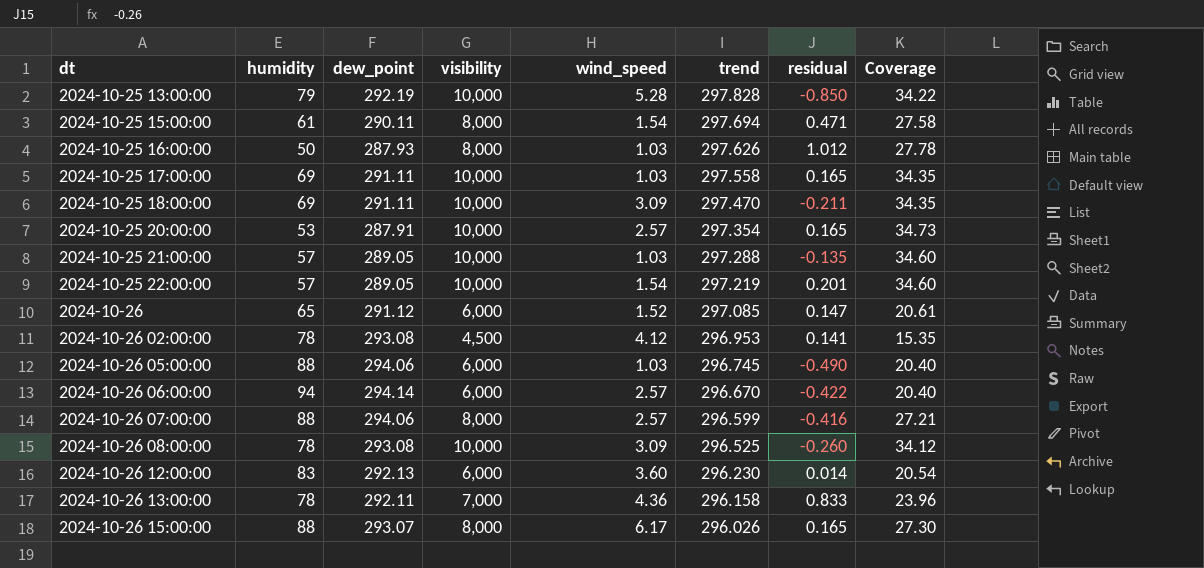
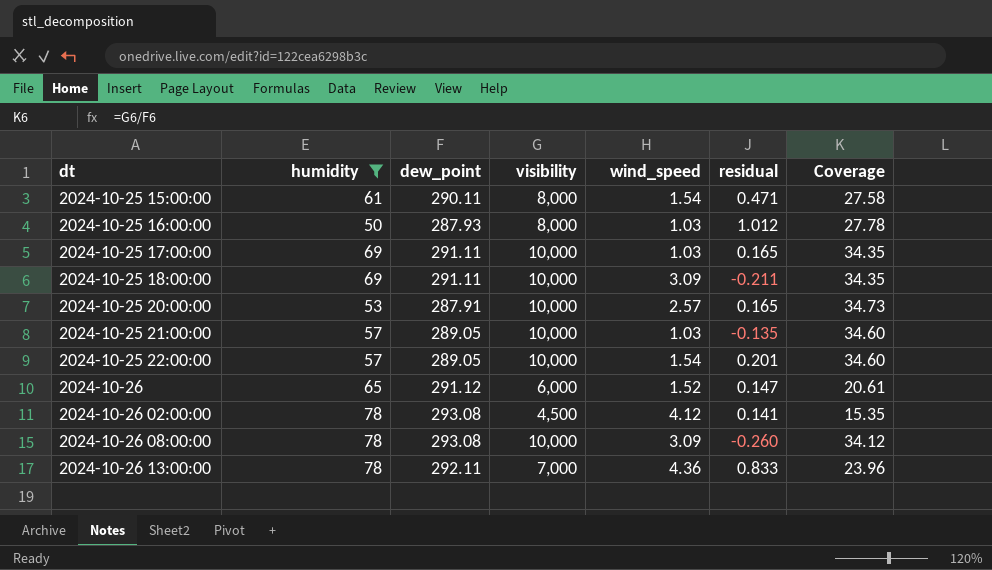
filter: none -> humidity <= 78
column trend | position: 6 -> none

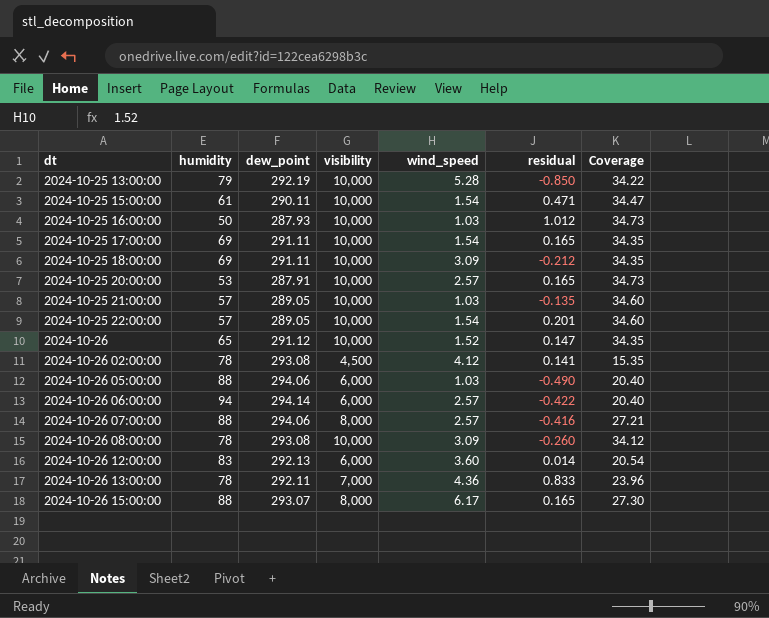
filter: humidity <= 78 -> none
2024-10-25 15:00:00 | visibility: 8,000 -> 10,000
2024-10-25 15:00:00 | Coverage: 27.58 -> 34.47
2024-10-25 16:00:00 | visibility: 8,000 -> 10,000
2024-10-25 16:00:00 | Coverage: 27.78 -> 34.73
2024-10-25 17:00:00 | wind_speed: 1.03 -> 1.54
2024-10-25 18:00:00 | residual: -0.211 -> -0.212
2024-10-26 | visibility: 6,000 -> 10,000
2024-10-26 | Coverage: 20.61 -> 34.35

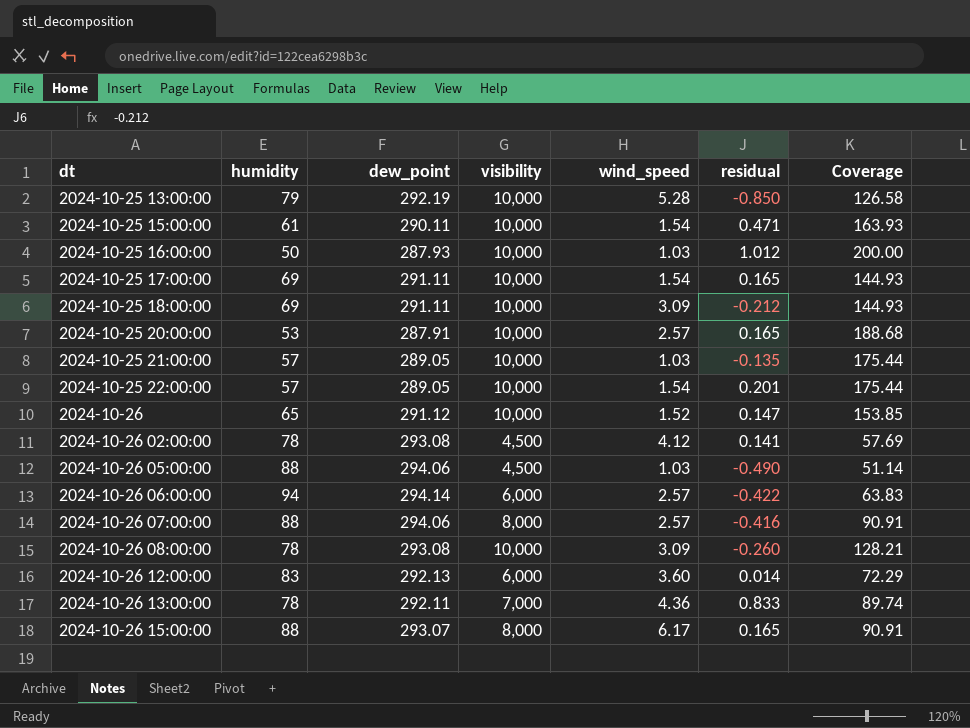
column Coverage | formula: [visibility] / [dew_point] -> [visibility] / [humidity]
2024-10-26 05:00:00 | visibility: 6,000 -> 4,500

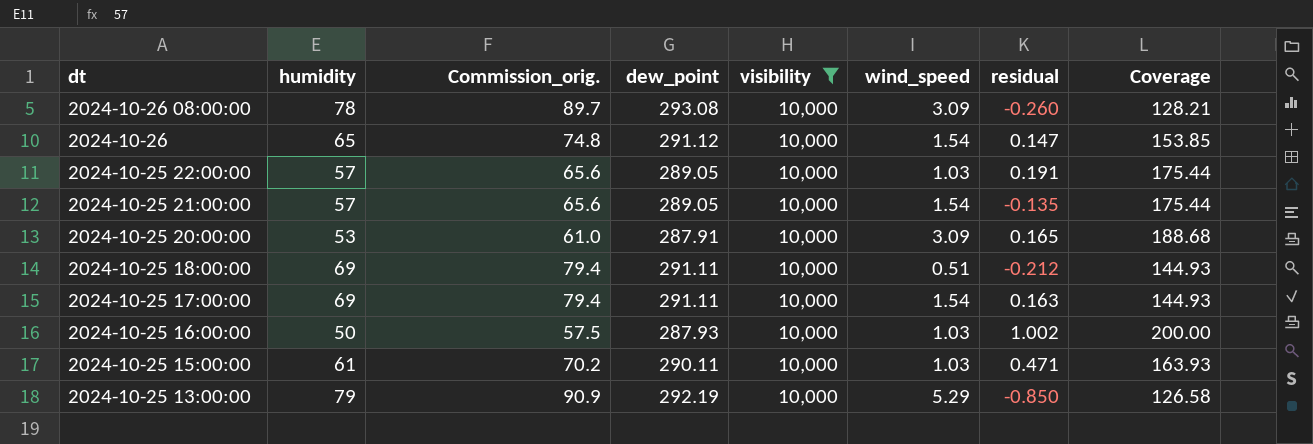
filter: none -> visibility = 10,000
row order: dt ascending -> dt descending
column Commission_orig. | formula: none -> [humidity] * 1.15
2024-10-26 | wind_speed: 1.52 -> 1.54
2024-10-25 22:00:00 | wind_speed: 1.54 -> 1.03
2024-10-25 22:00:00 | residual: 0.201 -> 0.191
2024-10-25 21:00:00 | wind_speed: 1.03 -> 1.54
2024-10-25 20:00:00 | wind_speed: 2.57 -> 3.09
2024-10-25 18:00:00 | wind_speed: 3.09 -> 0.51
2024-10-25 17:00:00 | residual: 0.165 -> 0.163
2024-10-25 16:00:00 | residual: 1.012 -> 1.002
2024-10-25 15:00:00 | wind_speed: 1.54 -> 1.03
2024-10-25 13:00:00 | wind_speed: 5.28 -> 5.29

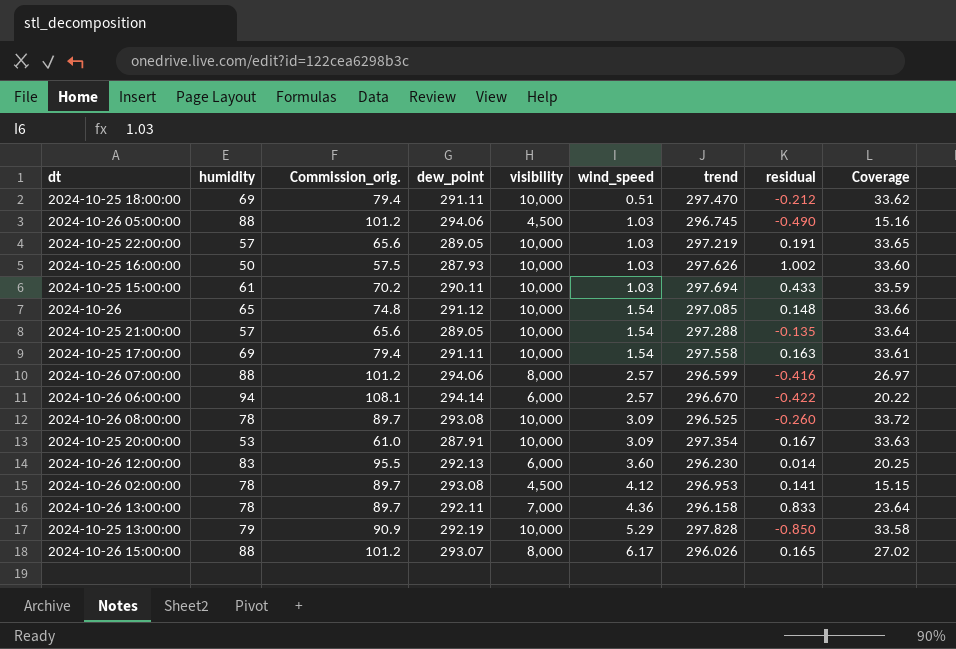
filter: visibility = 10,000 -> none
row order: dt descending -> wind_speed ascending
column trend | position: none -> 7
column Coverage | formula: [visibility] / [humidity] -> [visibility] / [trend]
2024-10-25 15:00:00 | residual: 0.471 -> 0.433
2024-10-26 | residual: 0.147 -> 0.148
2024-10-25 20:00:00 | residual: 0.165 -> 0.167

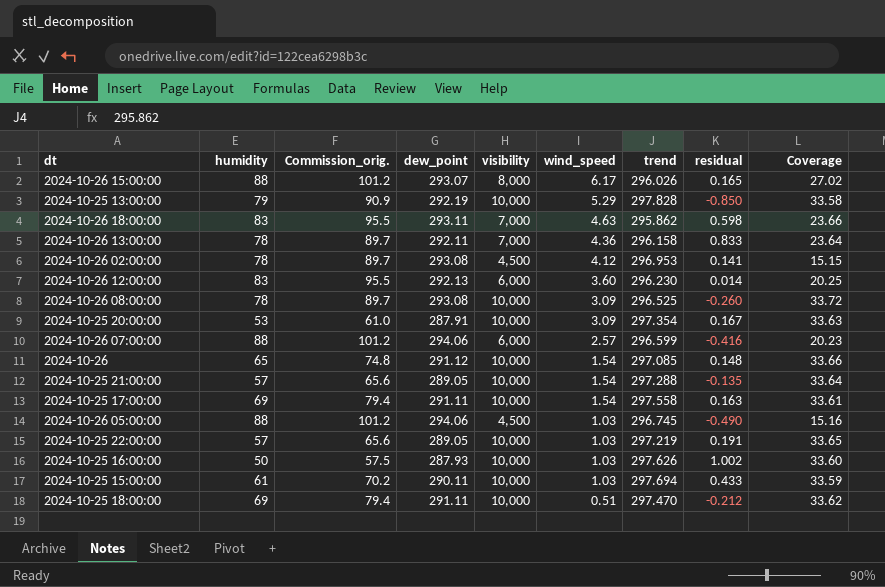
row order: wind_speed ascending -> wind_speed descending
row 2024-10-26 06:00:00: 94 | 108.1 | 294.14 | 6,000 | 2.57 | 296.670 | -0.422 | 20.22 -> none
row 2024-10-26 18:00:00: none -> 83 | 95.5 | 293.11 | 7,000 | 4.63 | 295.862 | 0.598 | 23.66
2024-10-26 07:00:00 | visibility: 8,000 -> 6,000
2024-10-26 07:00:00 | Coverage: 26.97 -> 20.23

